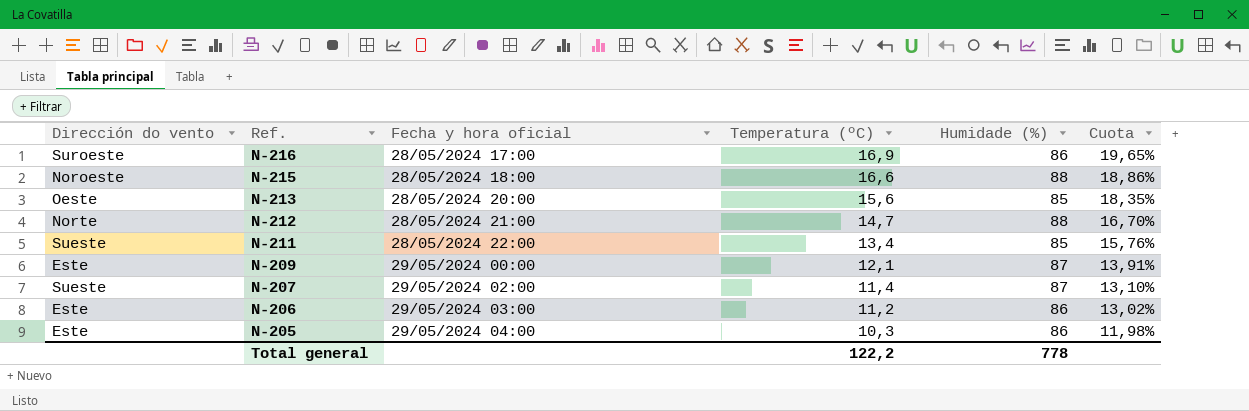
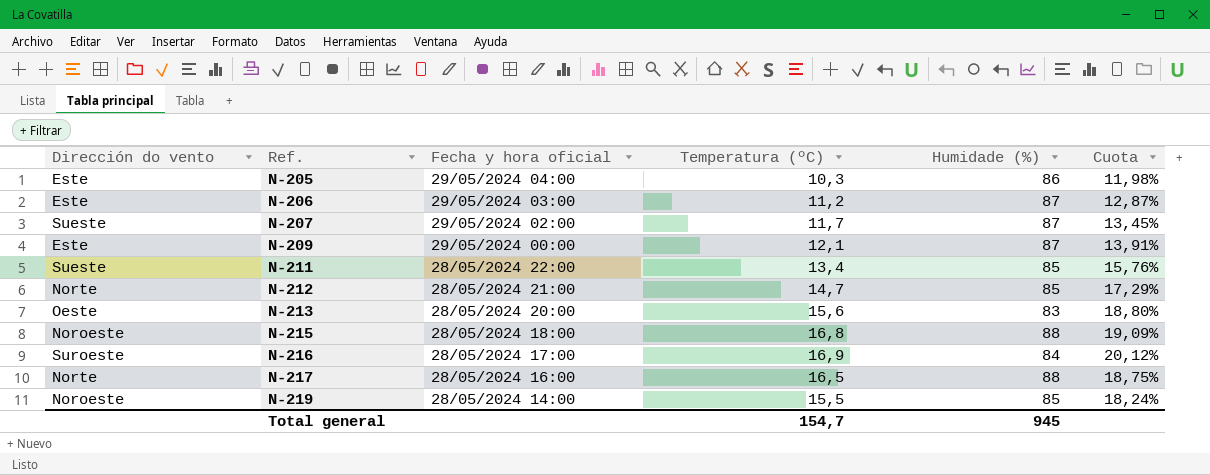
row order: Ref. descending -> Ref. ascending
N-206 | Humidade (%): 86 -> 87
N-206 | Cuota: 13,02% -> 12,87%
N-207 | Temperatura (ºC): 11,4 -> 11,7
N-207 | Cuota: 13,10% -> 13,45%
N-212 | Humidade (%): 88 -> 85
N-212 | Cuota: 16,70% -> 17,29%
N-213 | Humidade (%): 85 -> 83
N-213 | Cuota: 18,35% -> 18,80%
N-215 | Temperatura (ºC): 16,6 -> 16,8
N-215 | Cuota: 18,86% -> 19,09%
N-216 | Humidade (%): 86 -> 84
N-216 | Cuota: 19,65% -> 20,12%
row N-217: none -> Norte | 28/05/2024 16:00 | 16,5 | 88 | 18,75%
row N-219: none -> Noroeste | 28/05/2024 14:00 | 15,5 | 85 | 18,24%
Total general | Temperatura (ºC): 122,2 -> 154,7
Total general | Humidade (%): 778 -> 945

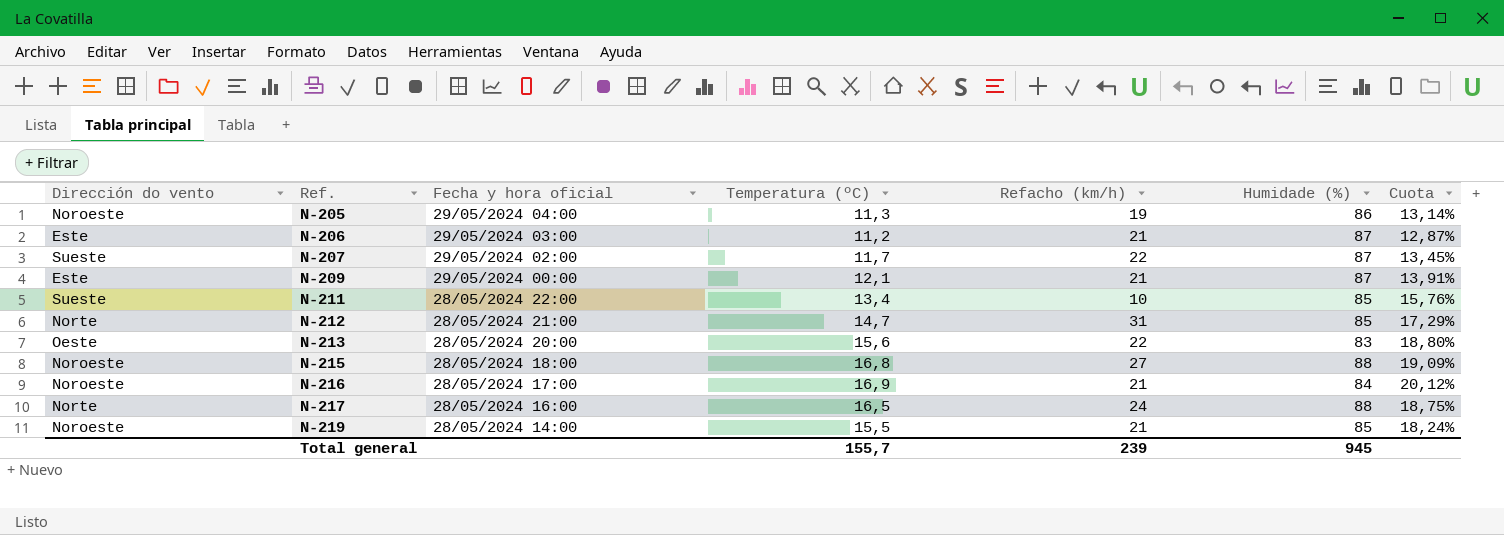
column Refacho (km/h) | position: none -> 5
N-205 | Dirección do vento: Este -> Noroeste
N-205 | Temperatura (ºC): 10,3 -> 11,3
N-205 | Cuota: 11,98% -> 13,14%
N-216 | Dirección do vento: Suroeste -> Noroeste
Total general | Temperatura (ºC): 154,7 -> 155,7

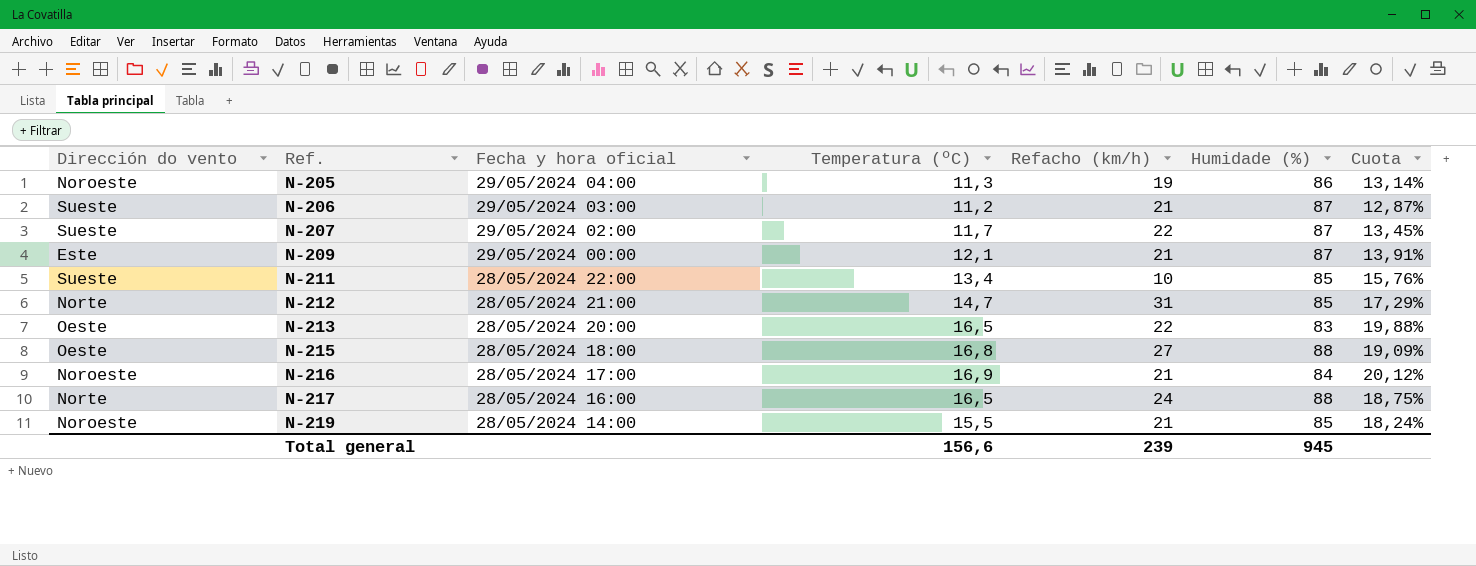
N-206 | Dirección do vento: Este -> Sueste
N-213 | Temperatura (ºC): 15,6 -> 16,5
N-213 | Cuota: 18,80% -> 19,88%
N-215 | Dirección do vento: Noroeste -> Oeste
Total general | Temperatura (ºC): 155,7 -> 156,6

